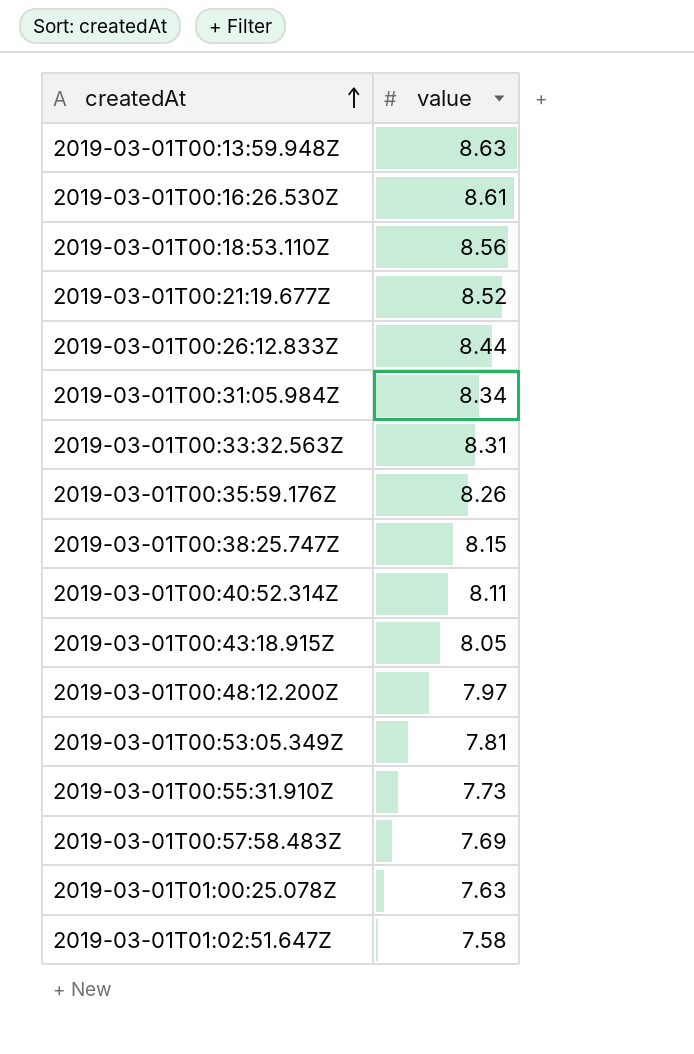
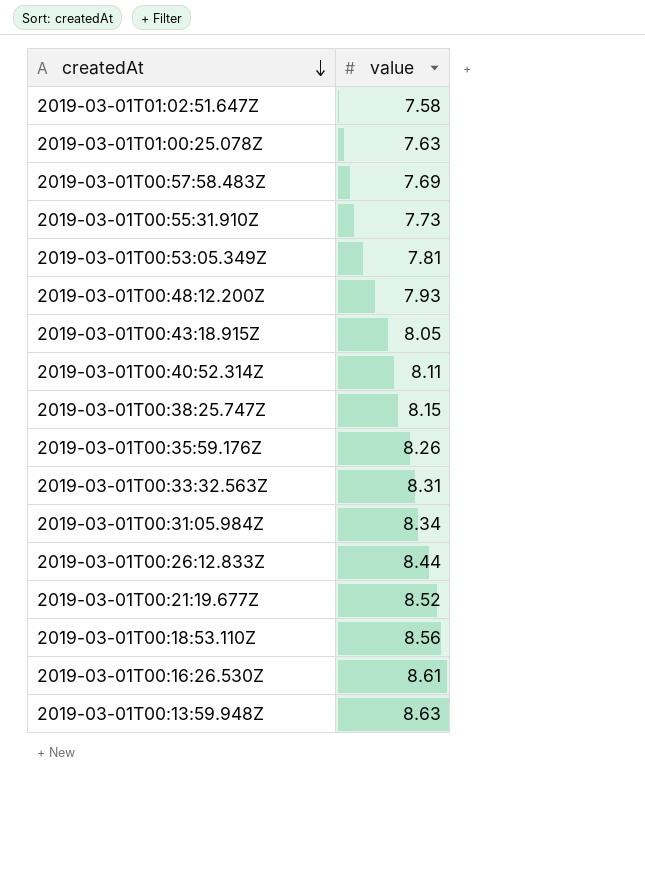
row order: createdAt ascending -> createdAt descending
2019-03-01T00:48:12.200Z | value: 7.97 -> 7.93

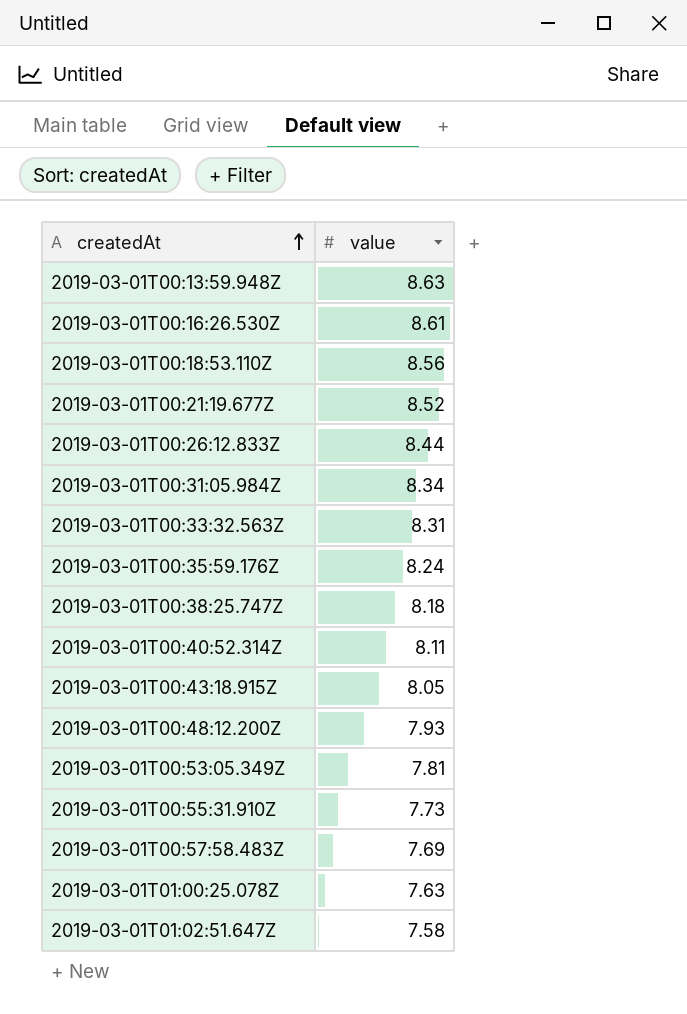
row order: createdAt descending -> createdAt ascending
2019-03-01T00:35:59.176Z | value: 8.26 -> 8.24
2019-03-01T00:38:25.747Z | value: 8.15 -> 8.18

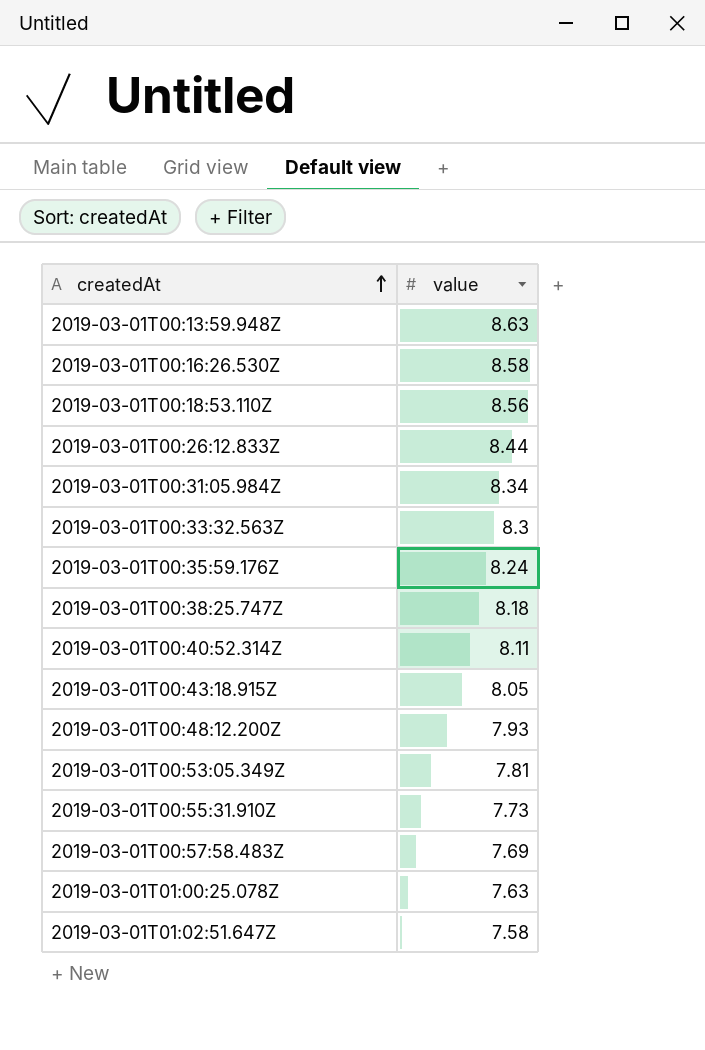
row 2019-03-01T00:21:19.677Z: 8.52 -> none
2019-03-01T00:16:26.530Z | value: 8.61 -> 8.58
2019-03-01T00:33:32.563Z | value: 8.31 -> 8.3

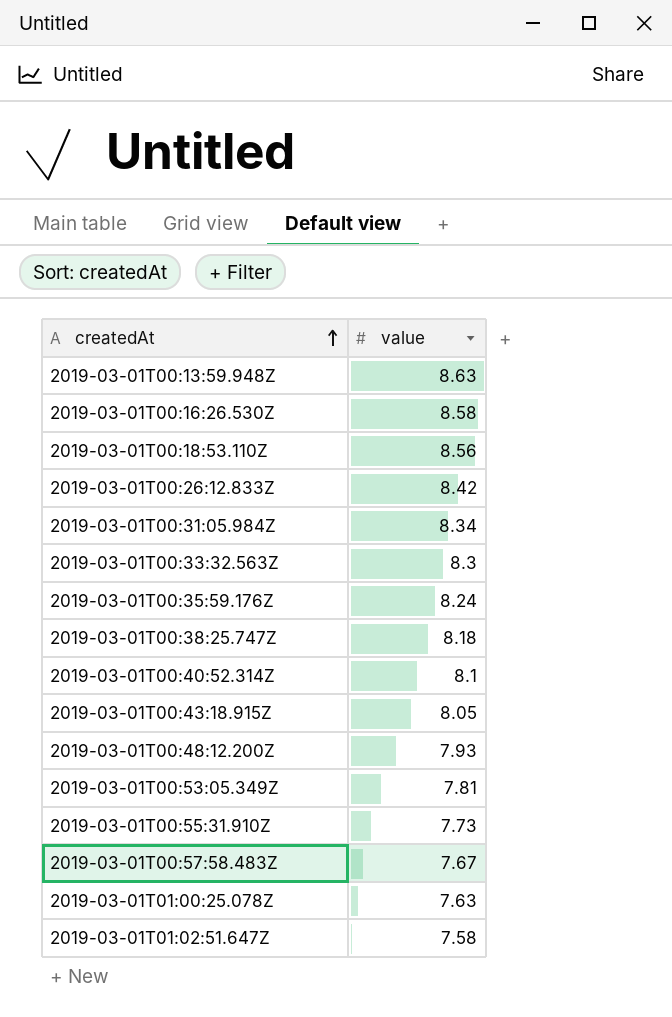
2019-03-01T00:26:12.833Z | value: 8.44 -> 8.42
2019-03-01T00:40:52.314Z | value: 8.11 -> 8.1
2019-03-01T00:57:58.483Z | value: 7.69 -> 7.67

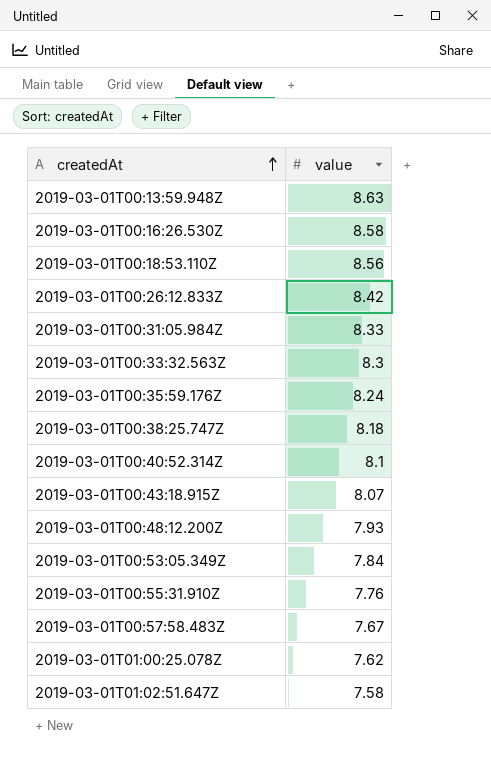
2019-03-01T00:31:05.984Z | value: 8.34 -> 8.33
2019-03-01T00:43:18.915Z | value: 8.05 -> 8.07
2019-03-01T00:53:05.349Z | value: 7.81 -> 7.84
2019-03-01T00:55:31.910Z | value: 7.73 -> 7.76
2019-03-01T01:00:25.078Z | value: 7.63 -> 7.62

